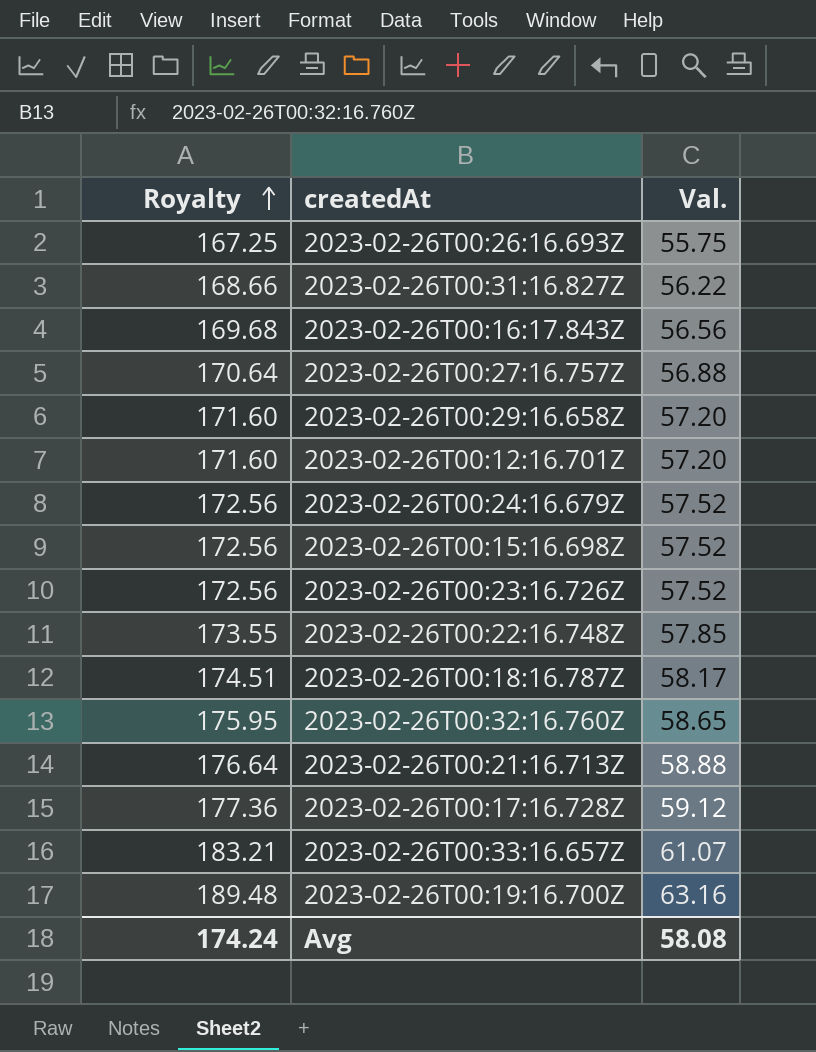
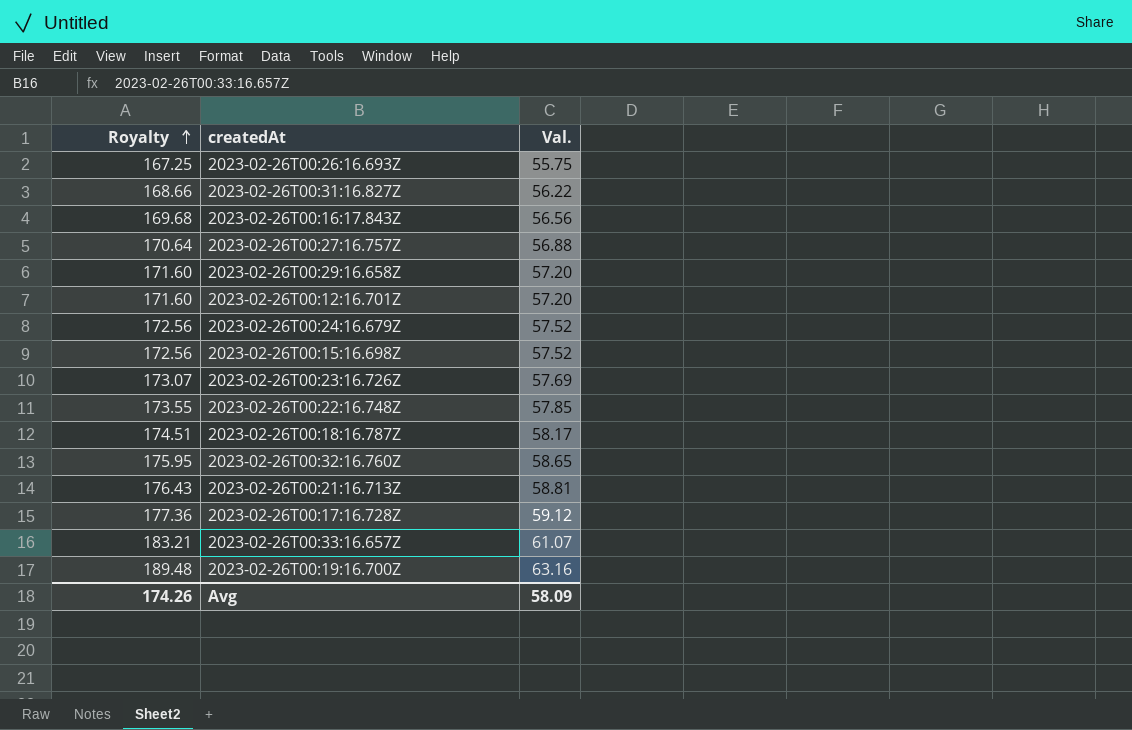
2023-02-26T00:23:16.726Z | Royalty: 172.56 -> 173.07
2023-02-26T00:23:16.726Z | Val.: 57.52 -> 57.69
2023-02-26T00:21:16.713Z | Royalty: 176.64 -> 176.43
2023-02-26T00:21:16.713Z | Val.: 58.88 -> 58.81
Avg | Royalty: 174.24 -> 174.26
Avg | Val.: 58.08 -> 58.09

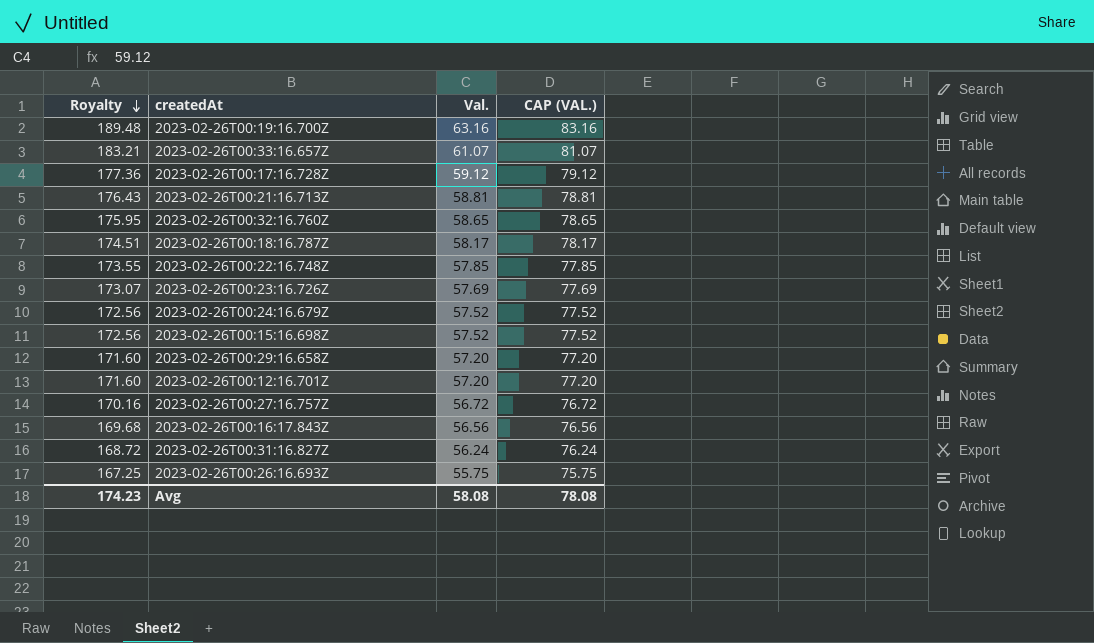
row order: Royalty ascending -> Royalty descending
column CAP (VAL.) | formula: none -> [Val.] + 20
2023-02-26T00:27:16.757Z | Royalty: 170.64 -> 170.16
2023-02-26T00:27:16.757Z | Val.: 56.88 -> 56.72
2023-02-26T00:31:16.827Z | Royalty: 168.66 -> 168.72
2023-02-26T00:31:16.827Z | Val.: 56.22 -> 56.24
Avg | Royalty: 174.26 -> 174.23
Avg | Val.: 58.09 -> 58.08

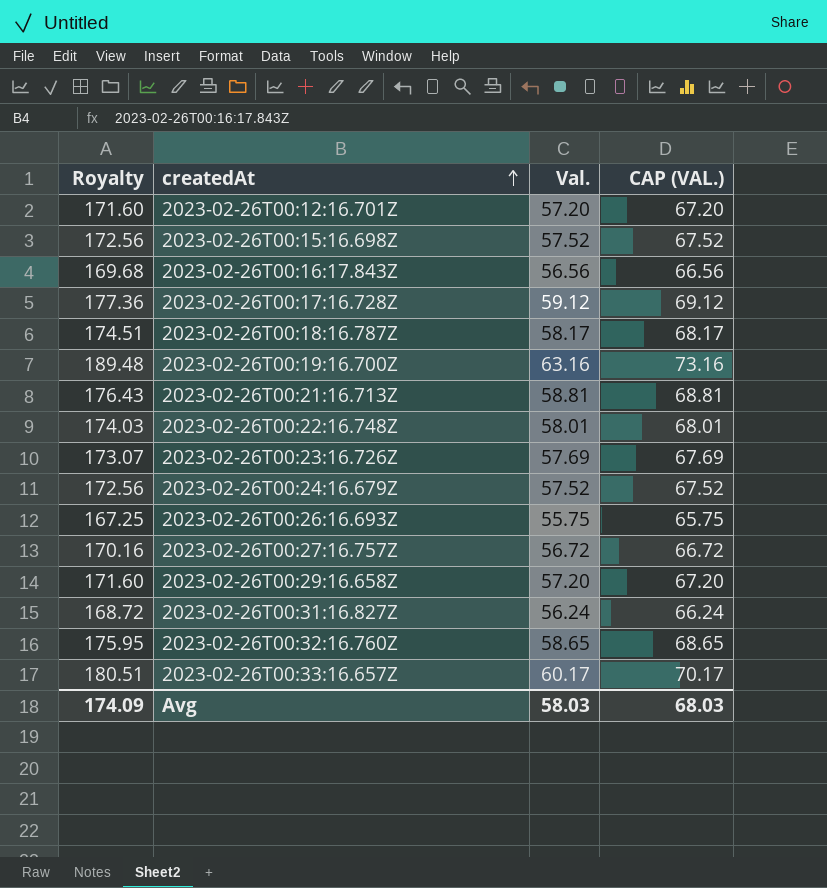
row order: Royalty descending -> createdAt ascending
column CAP (VAL.) | formula: [Val.] + 20 -> [Val.] + 10
2023-02-26T00:22:16.748Z | Royalty: 173.55 -> 174.03
2023-02-26T00:22:16.748Z | Val.: 57.85 -> 58.01
2023-02-26T00:33:16.657Z | Royalty: 183.21 -> 180.51
2023-02-26T00:33:16.657Z | Val.: 61.07 -> 60.17
Avg | Royalty: 174.23 -> 174.09
Avg | Val.: 58.08 -> 58.03
Avg | CAP (VAL.): 78.08 -> 68.03

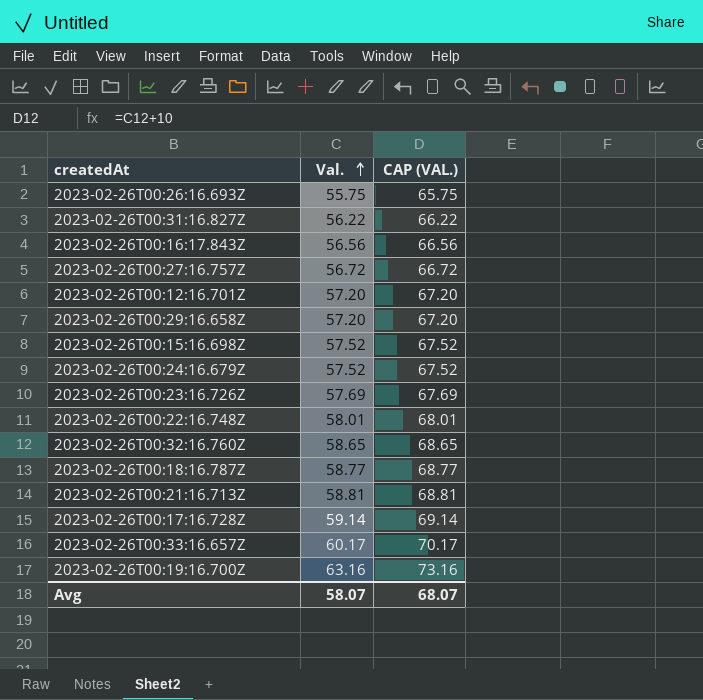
row order: createdAt ascending -> Val. ascending
column Royalty | formula: [Val.] * 3 -> none
2023-02-26T00:31:16.827Z | Val.: 56.24 -> 56.22
2023-02-26T00:31:16.827Z | CAP (VAL.): 66.24 -> 66.22
2023-02-26T00:18:16.787Z | Val.: 58.17 -> 58.77
2023-02-26T00:18:16.787Z | CAP (VAL.): 68.17 -> 68.77
2023-02-26T00:17:16.728Z | Val.: 59.12 -> 59.14
2023-02-26T00:17:16.728Z | CAP (VAL.): 69.12 -> 69.14
Avg | Val.: 58.03 -> 58.07
Avg | CAP (VAL.): 68.03 -> 68.07

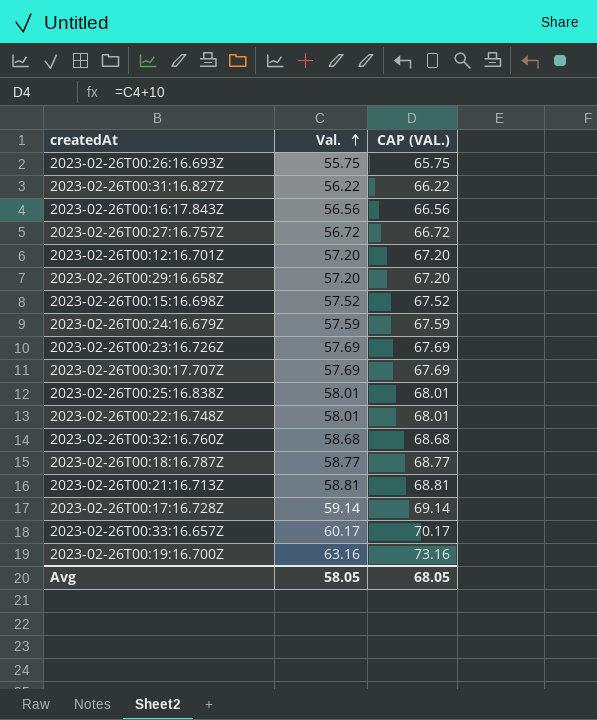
2023-02-26T00:24:16.679Z | Val.: 57.52 -> 57.59
2023-02-26T00:24:16.679Z | CAP (VAL.): 67.52 -> 67.59
row 2023-02-26T00:30:17.707Z: none -> 57.69 | 67.69
row 2023-02-26T00:25:16.838Z: none -> 58.01 | 68.01
2023-02-26T00:32:16.760Z | Val.: 58.65 -> 58.68
2023-02-26T00:32:16.760Z | CAP (VAL.): 68.65 -> 68.68
Avg | Val.: 58.07 -> 58.05
Avg | CAP (VAL.): 68.07 -> 68.05

